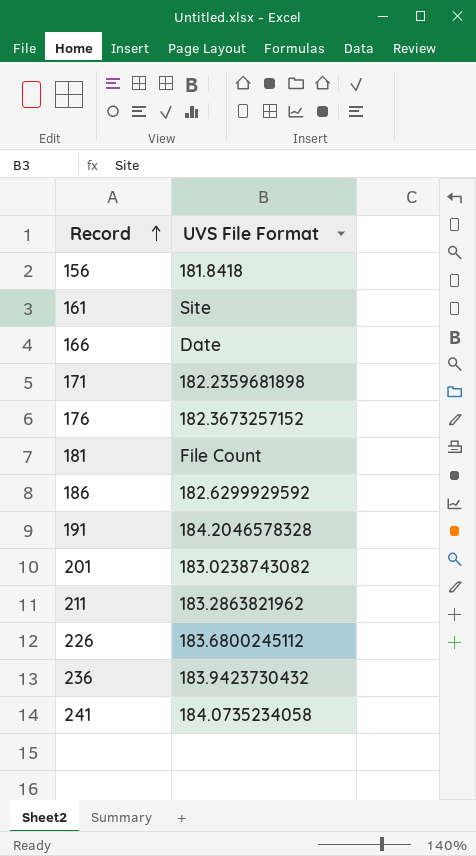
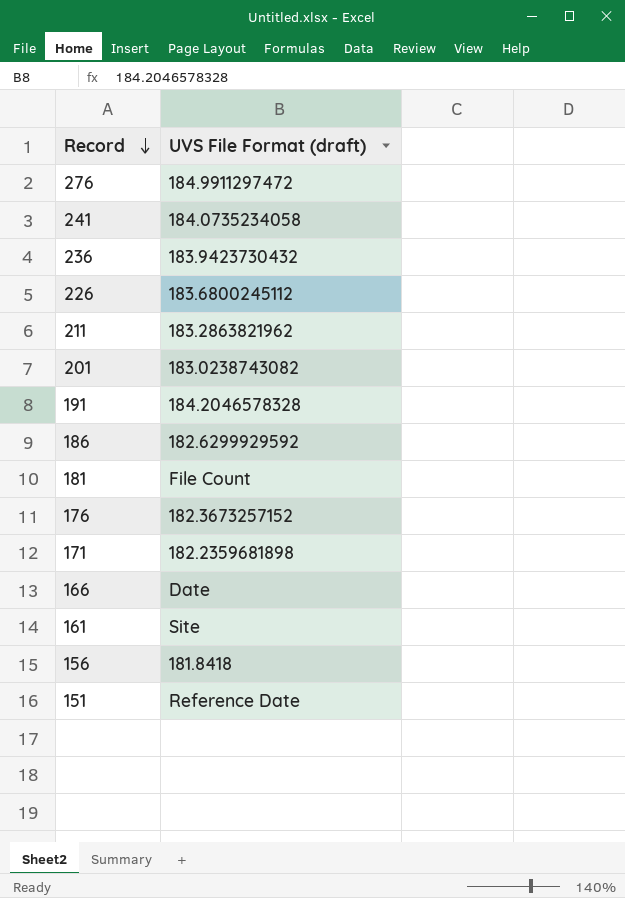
row order: Record ascending -> Record descending
column name: UVS File Format -> UVS File Format (draft)
row 276: none -> 184.9911297472
row 151: none -> Reference Date

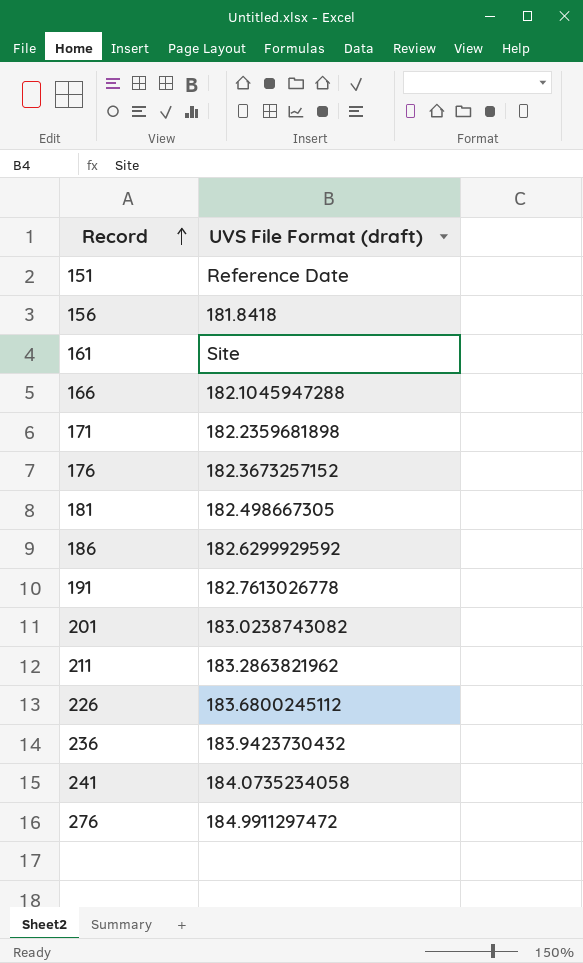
row order: Record descending -> Record ascending
166 | UVS File Format (draft): Date -> 182.1045947288
181 | UVS File Format (draft): File Count -> 182.498667305
191 | UVS File Format (draft): 184.2046578328 -> 182.7613026778

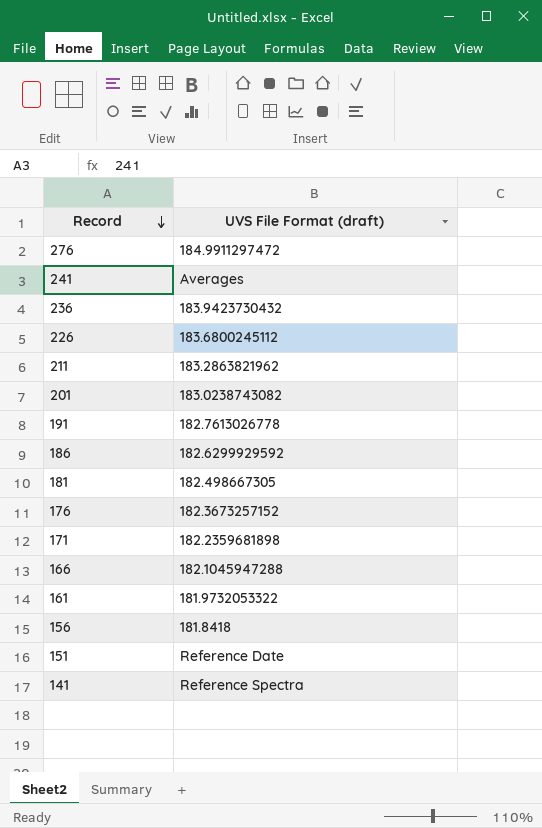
row order: Record ascending -> Record descending
241 | UVS File Format (draft): 184.0735234058 -> Averages
161 | UVS File Format (draft): Site -> 181.9732053322
row 141: none -> Reference Spectra

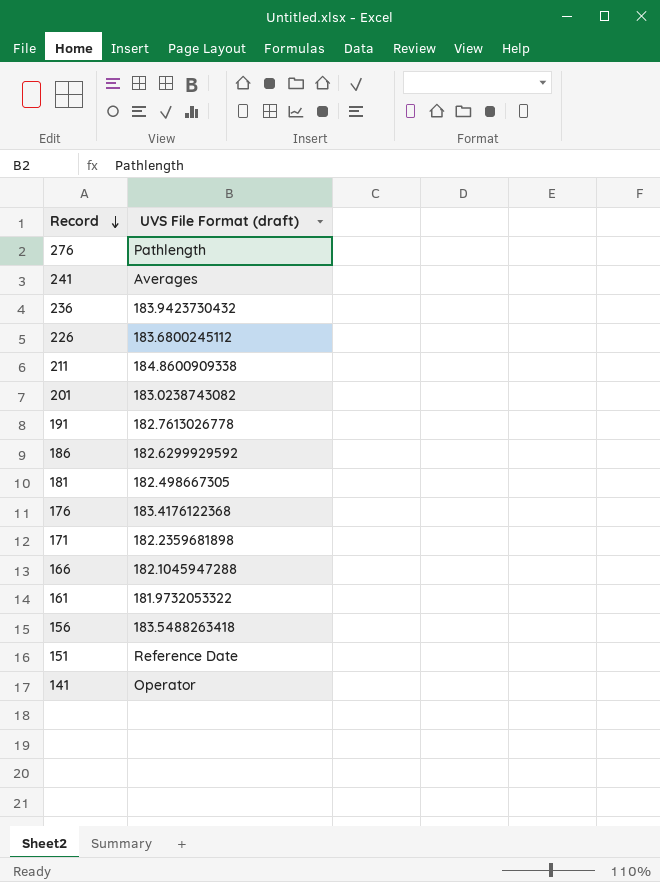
276 | UVS File Format (draft): 184.9911297472 -> Pathlength
211 | UVS File Format (draft): 183.2863821962 -> 184.8600909338
176 | UVS File Format (draft): 182.3673257152 -> 183.4176122368
156 | UVS File Format (draft): 181.8418 -> 183.5488263418
141 | UVS File Format (draft): Reference Spectra -> Operator

